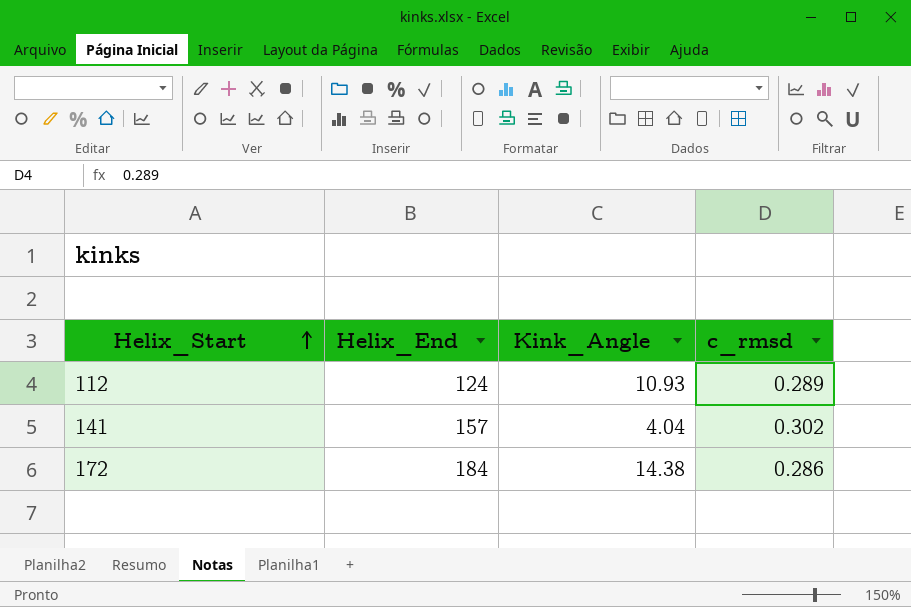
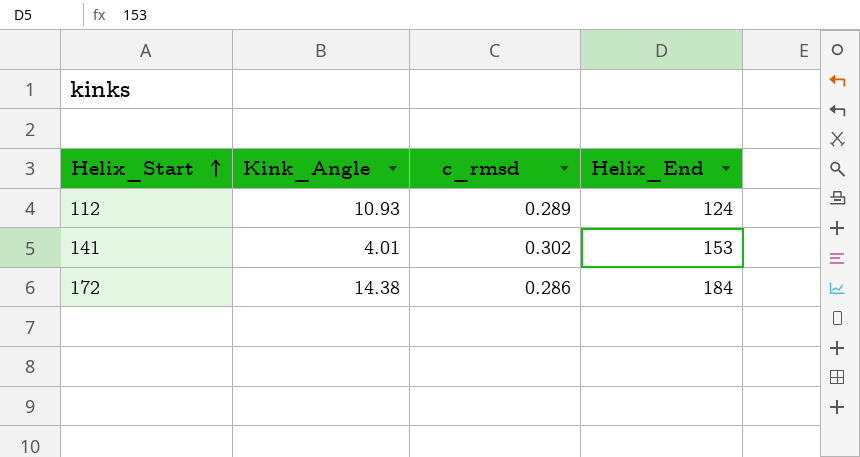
column Helix_End | position: 2 -> 4
141 | Kink_Angle: 4.04 -> 4.01
141 | Helix_End: 157 -> 153

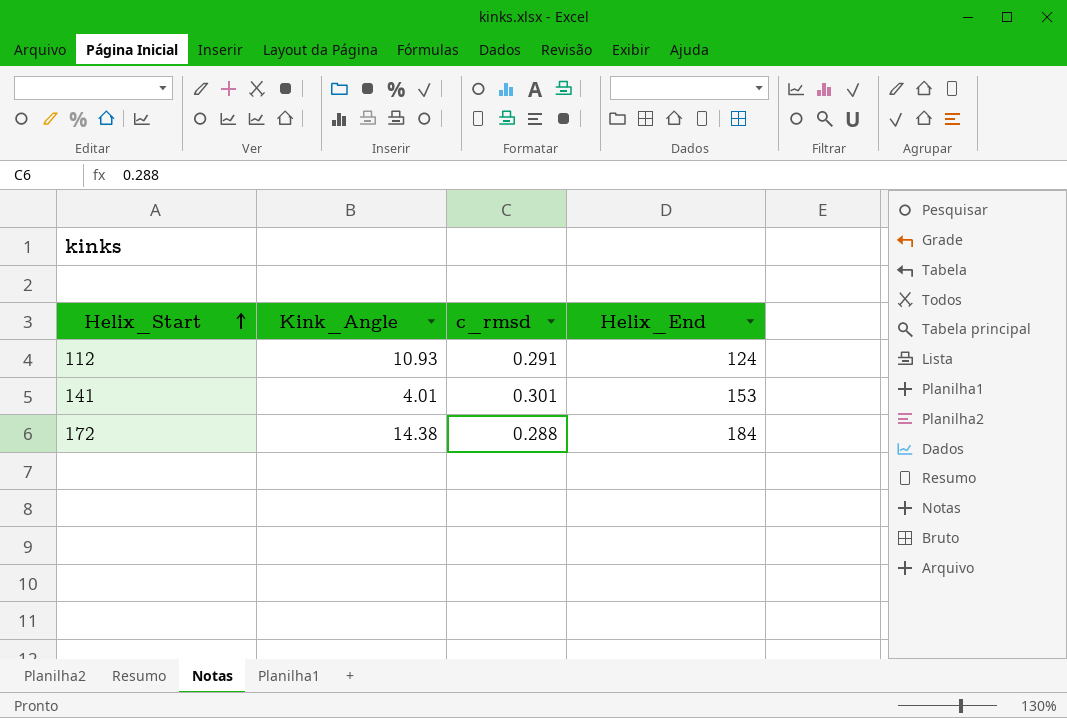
112 | c_rmsd: 0.289 -> 0.291
141 | c_rmsd: 0.302 -> 0.301
172 | c_rmsd: 0.286 -> 0.288

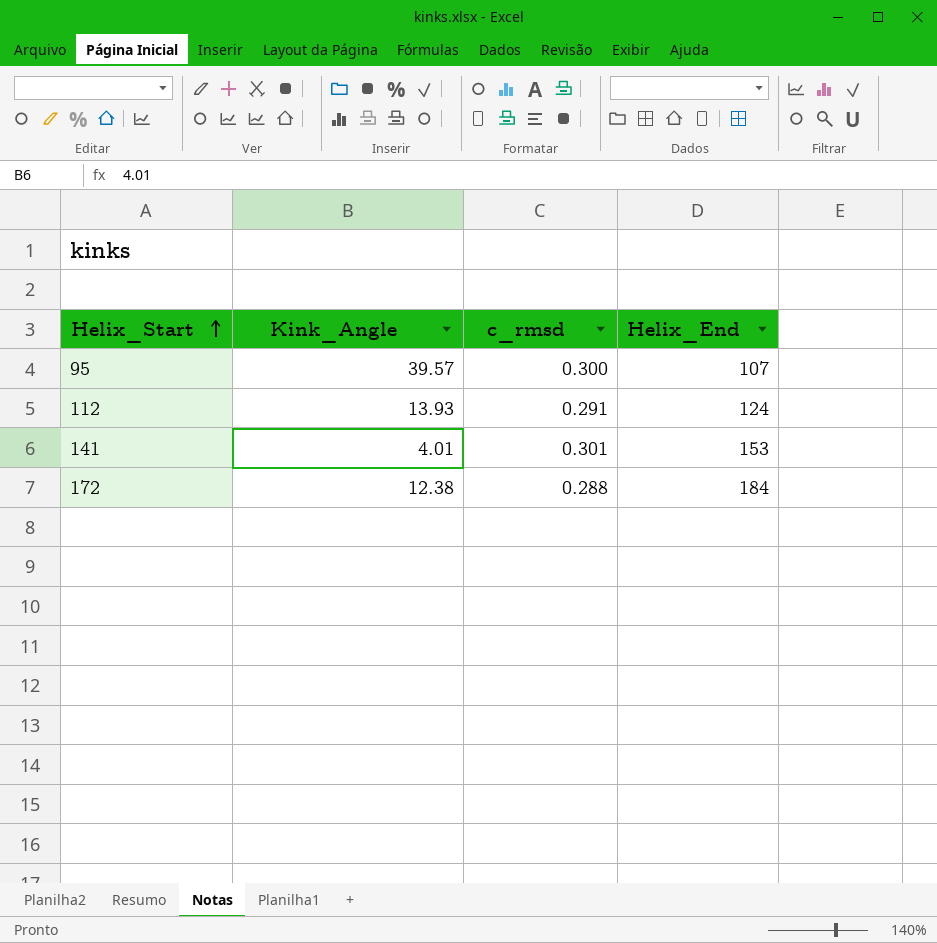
row 95: none -> 39.57 | 0.300 | 107
112 | Kink_Angle: 10.93 -> 13.93
172 | Kink_Angle: 14.38 -> 12.38

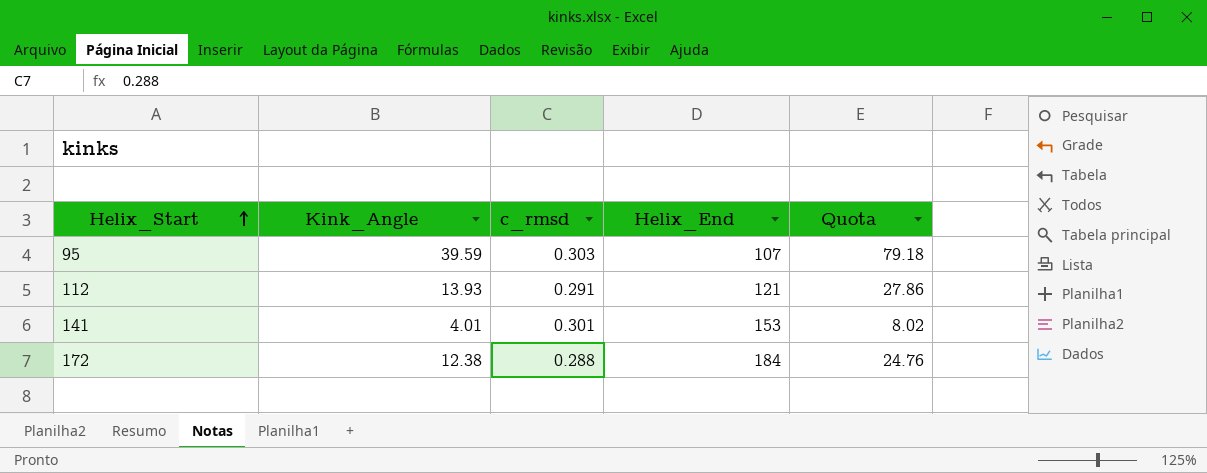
column Quota | formula: none -> [Kink_Angle] * 2
95 | Kink_Angle: 39.57 -> 39.59
95 | c_rmsd: 0.300 -> 0.303
112 | Helix_End: 124 -> 121

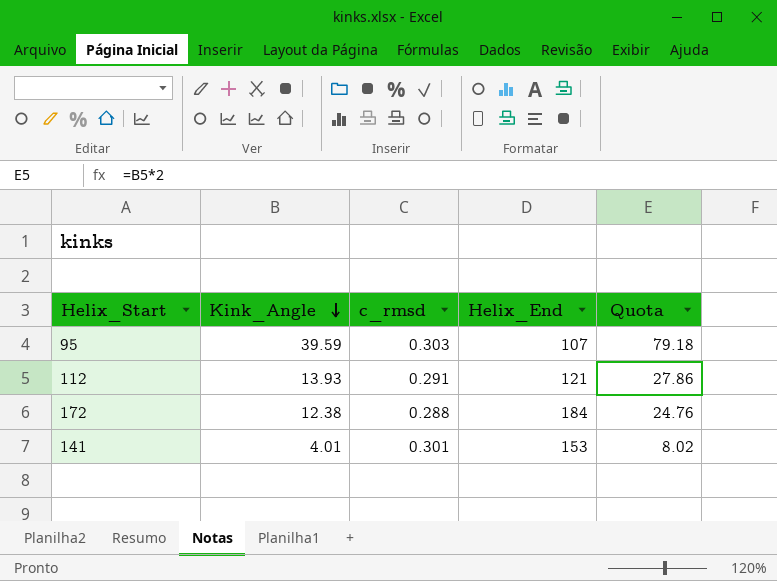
row order: Helix_Start ascending -> Kink_Angle descending

